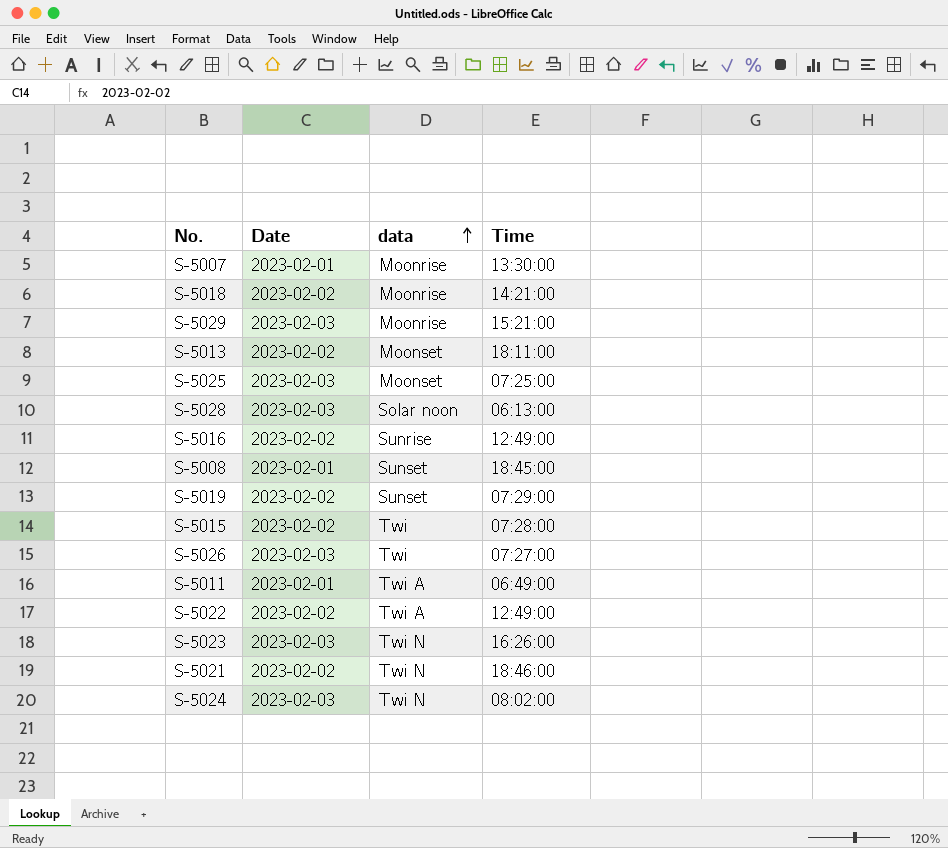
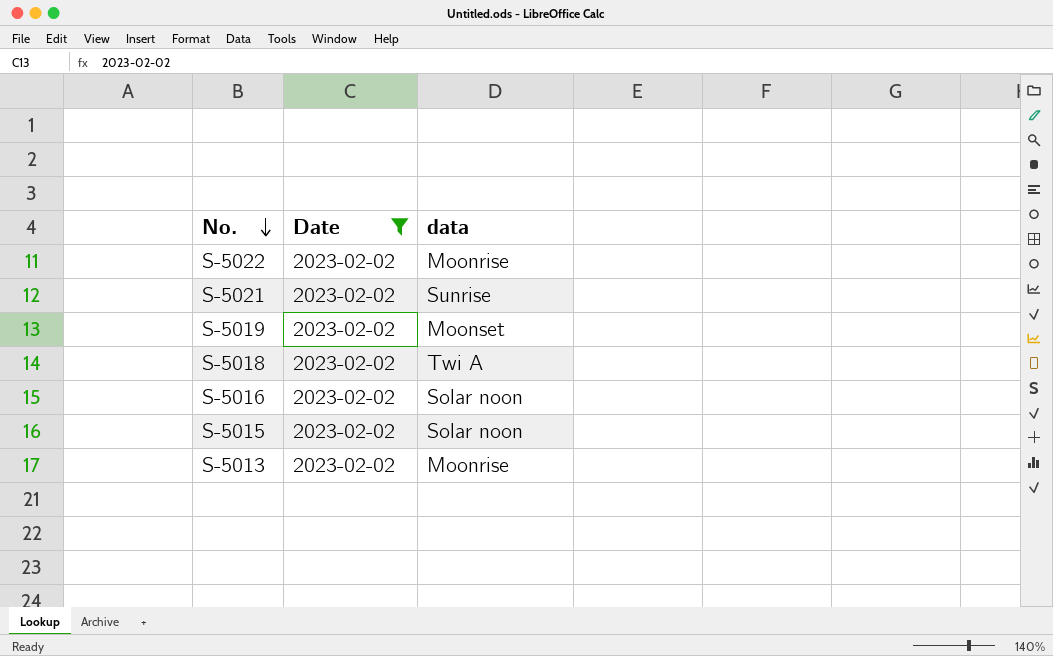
filter: none -> Date = 2023-02-02
row order: data ascending -> No. descending
column Time | position: 4 -> none
S-5022 | data: Twi A -> Moonrise
S-5021 | data: Twi N -> Sunrise
S-5019 | data: Sunset -> Moonset
S-5018 | data: Moonrise -> Twi A
S-5016 | data: Sunrise -> Solar noon
S-5015 | data: Twi -> Solar noon
S-5013 | data: Moonset -> Moonrise

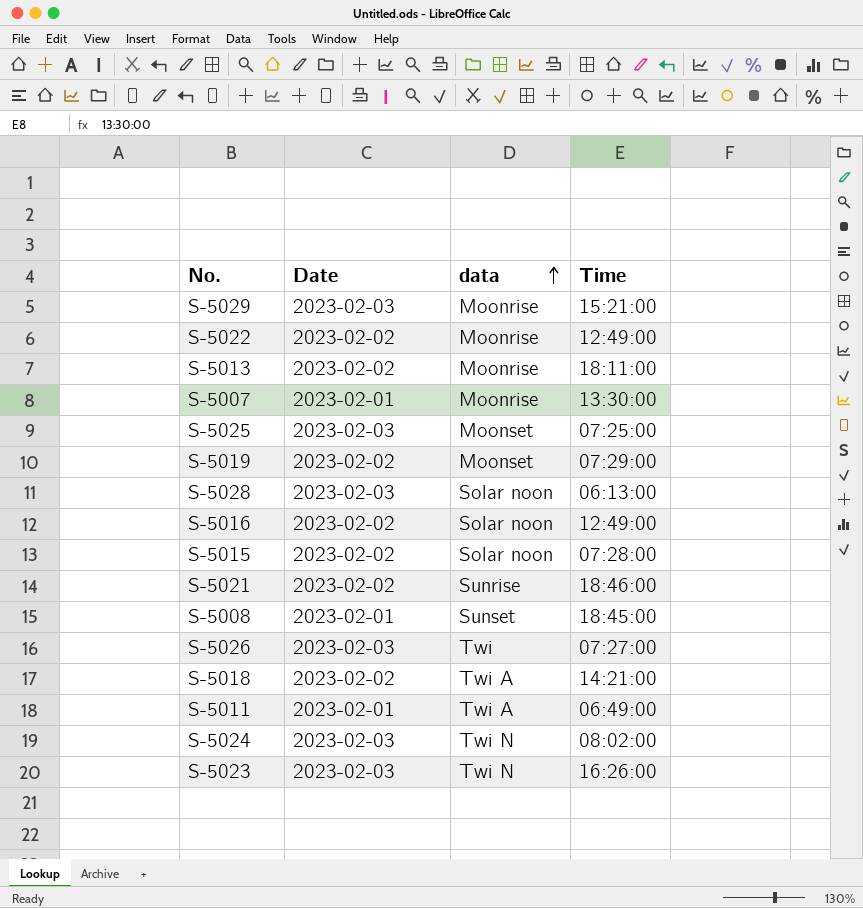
filter: Date = 2023-02-02 -> none
row order: No. descending -> data ascending
column Time | position: none -> 4

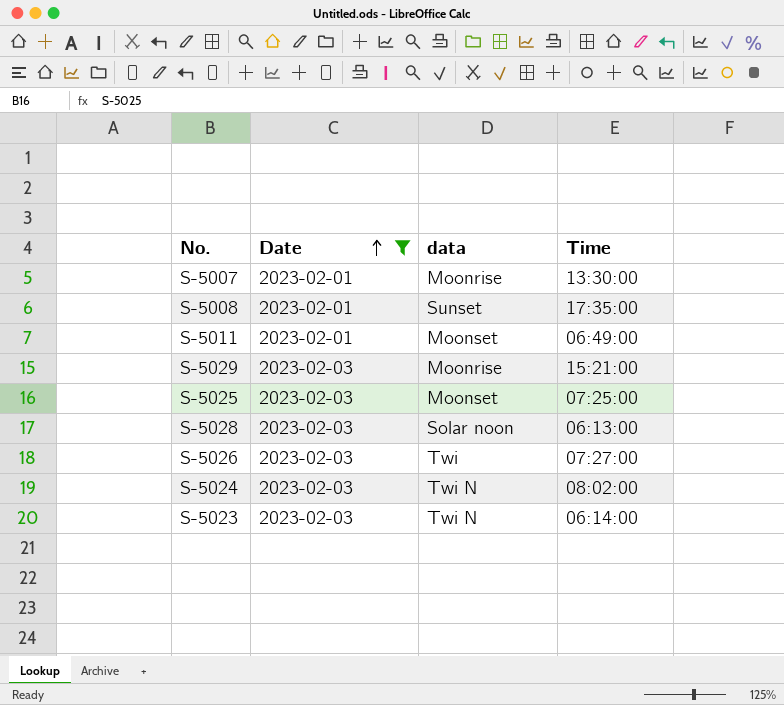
filter: none -> Date != 2023-02-02
row order: data ascending -> Date ascending
S-5008 | Time: 18:45:00 -> 17:35:00
S-5011 | data: Twi A -> Moonset
S-5023 | Time: 16:26:00 -> 06:14:00

